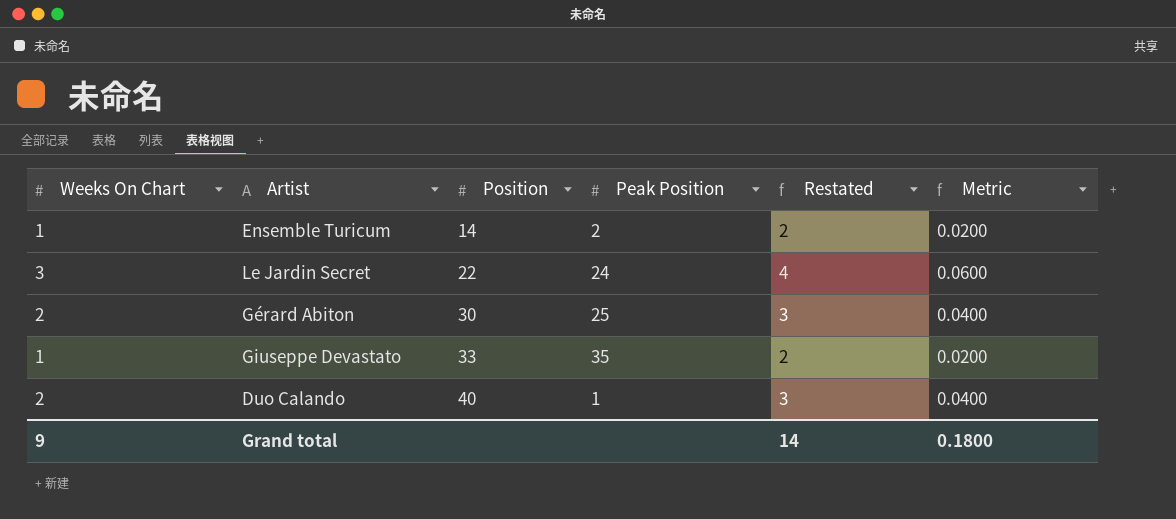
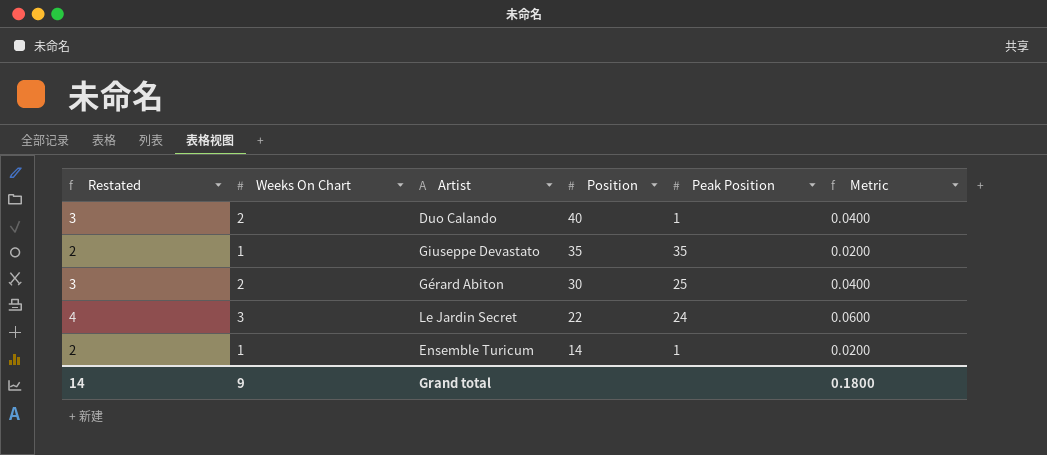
row order: Position ascending -> Position descending
column Restated | position: 5 -> 1
Giuseppe Devastato | Position: 33 -> 35
Ensemble Turicum | Peak Position: 2 -> 1

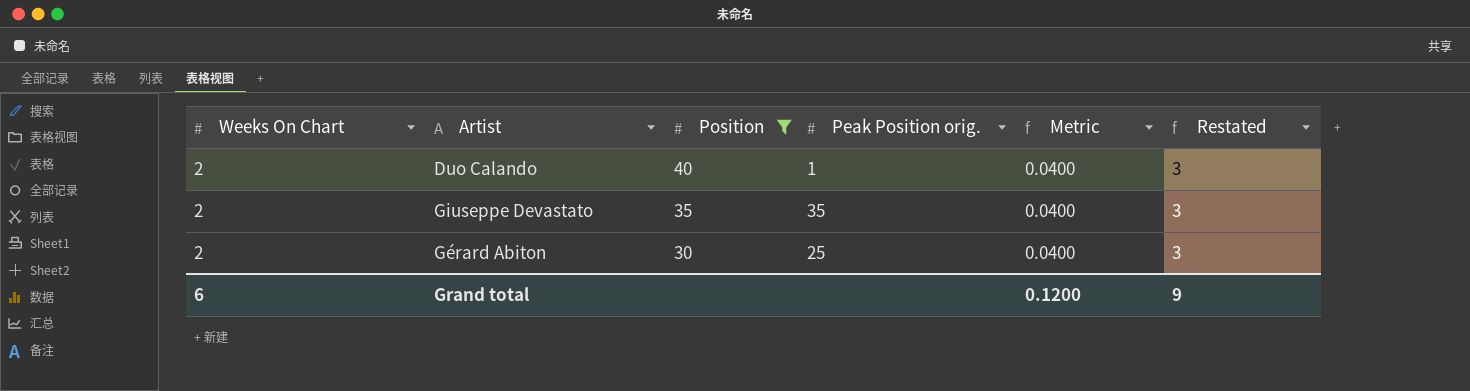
filter: none -> Position >= 30
column name: Peak Position -> Peak Position orig.
column Restated | position: 1 -> 6
Giuseppe Devastato | Weeks On Chart: 1 -> 2
Giuseppe Devastato | Metric: 0.0200 -> 0.0400
Giuseppe Devastato | Restated: 2 -> 3
Grand total | Weeks On Chart: 9 -> 6
Grand total | Metric: 0.1800 -> 0.1200
Grand total | Restated: 14 -> 9

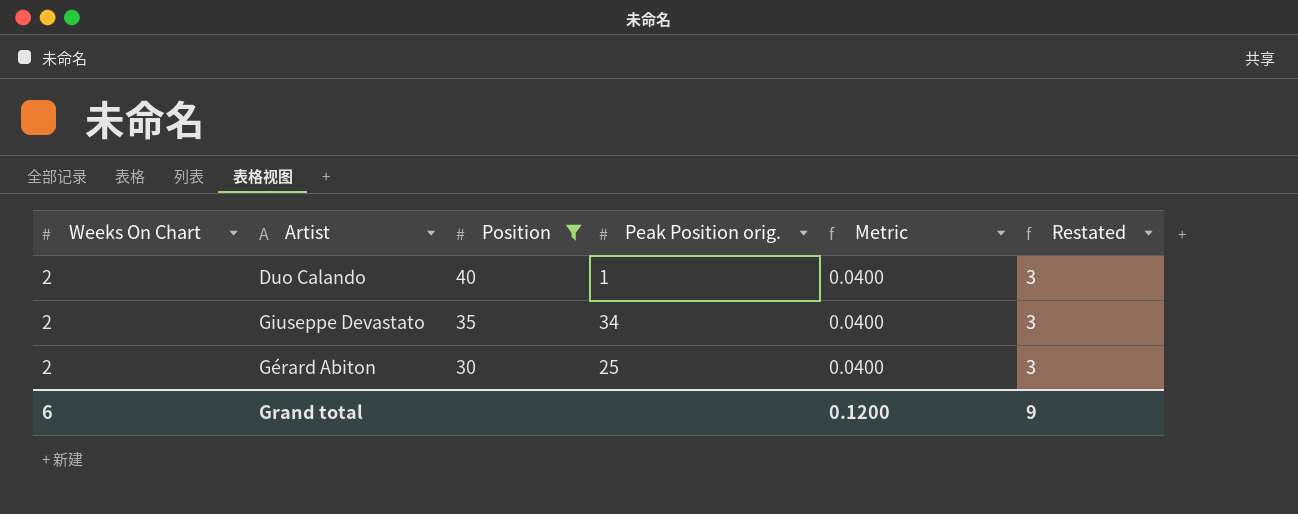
Giuseppe Devastato | Peak Position orig.: 35 -> 34

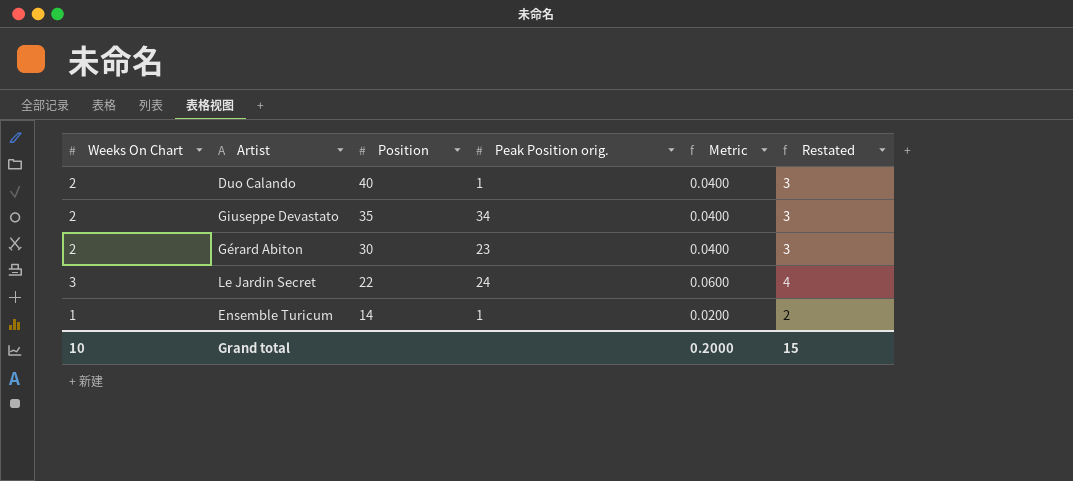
filter: Position >= 30 -> none
Gérard Abiton | Peak Position orig.: 25 -> 23
Grand total | Weeks On Chart: 6 -> 10
Grand total | Metric: 0.1200 -> 0.2000
Grand total | Restated: 9 -> 15

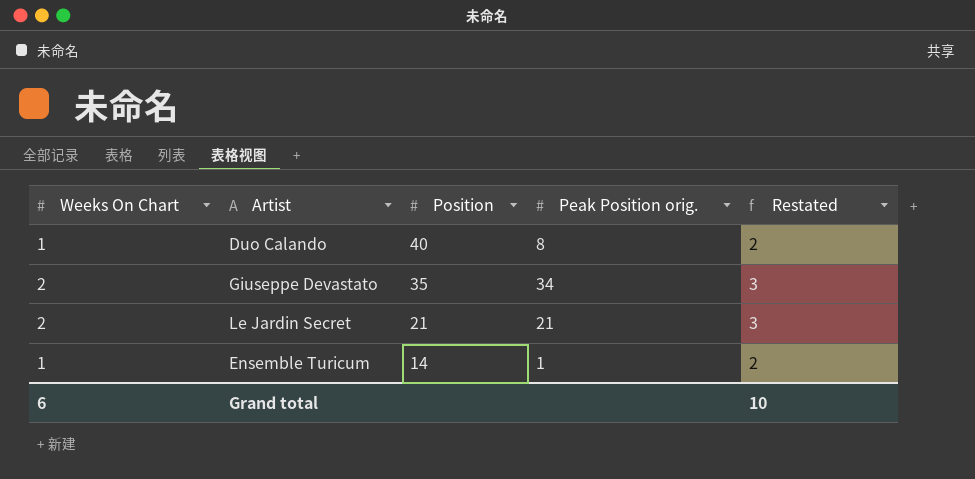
column Metric | formula: [Weeks On Chart] * 0.02 -> none
row Gérard Abiton: 2 | 30 | 23 | 0.0400 | 3 -> none
Duo Calando | Weeks On Chart: 2 -> 1
Duo Calando | Peak Position orig.: 1 -> 8
Duo Calando | Restated: 3 -> 2
Le Jardin Secret | Weeks On Chart: 3 -> 2
Le Jardin Secret | Position: 22 -> 21
Le Jardin Secret | Peak Position orig.: 24 -> 21
Le Jardin Secret | Restated: 4 -> 3
Grand total | Weeks On Chart: 10 -> 6
Grand total | Restated: 15 -> 10

